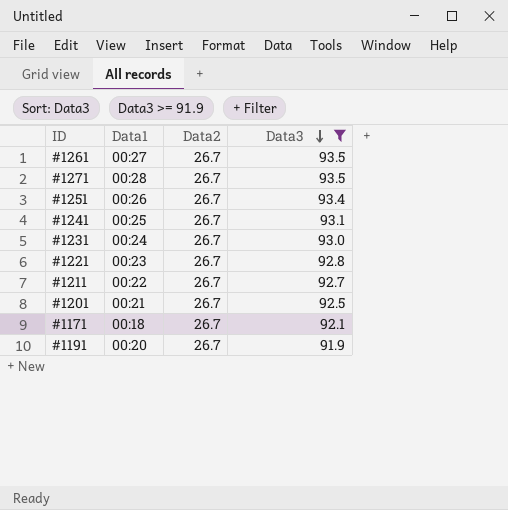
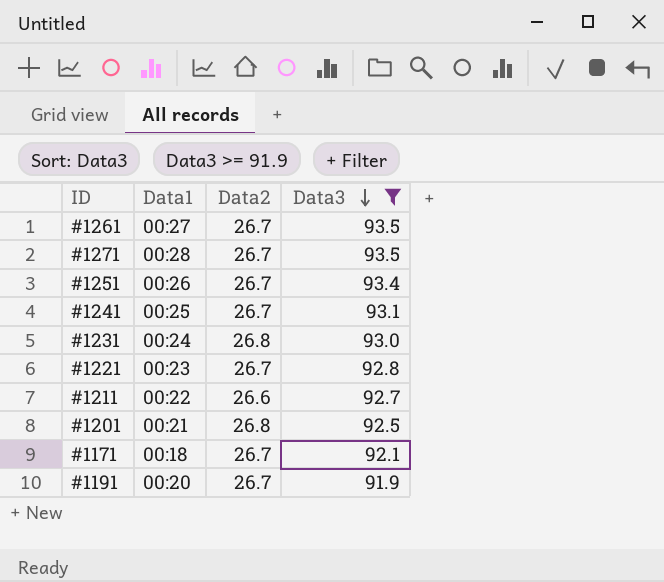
#1231 | Data2: 26.7 -> 26.8
#1211 | Data2: 26.7 -> 26.6
#1201 | Data2: 26.7 -> 26.8

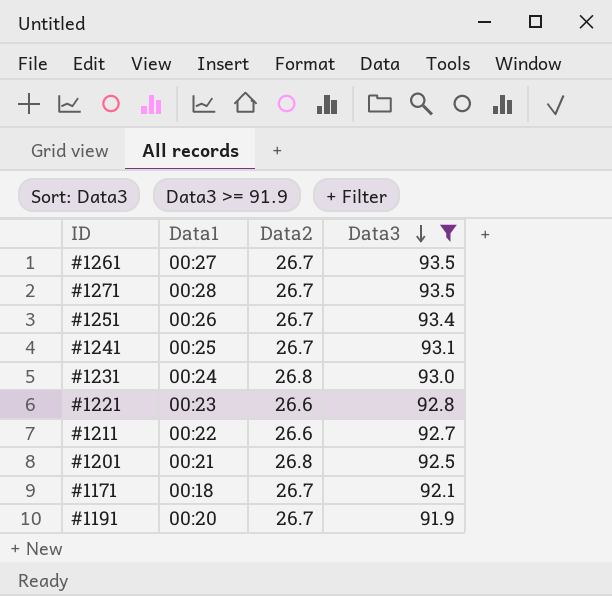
#1221 | Data2: 26.7 -> 26.6

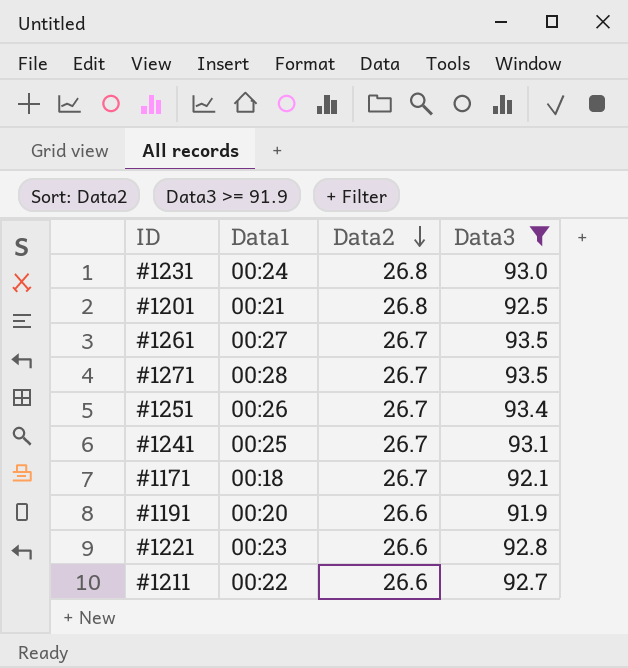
row order: Data3 descending -> Data2 descending
#1191 | Data2: 26.7 -> 26.6

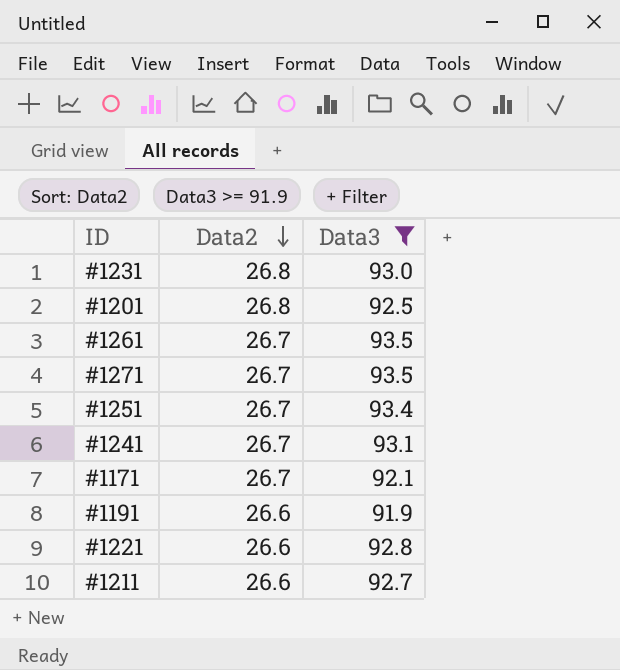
column Data1 | position: 2 -> none

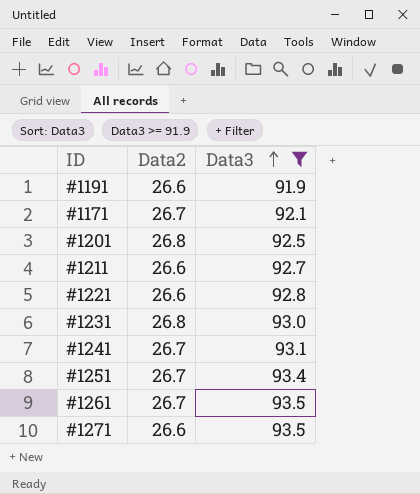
row order: Data2 descending -> Data3 ascending
#1271 | Data2: 26.7 -> 26.6

